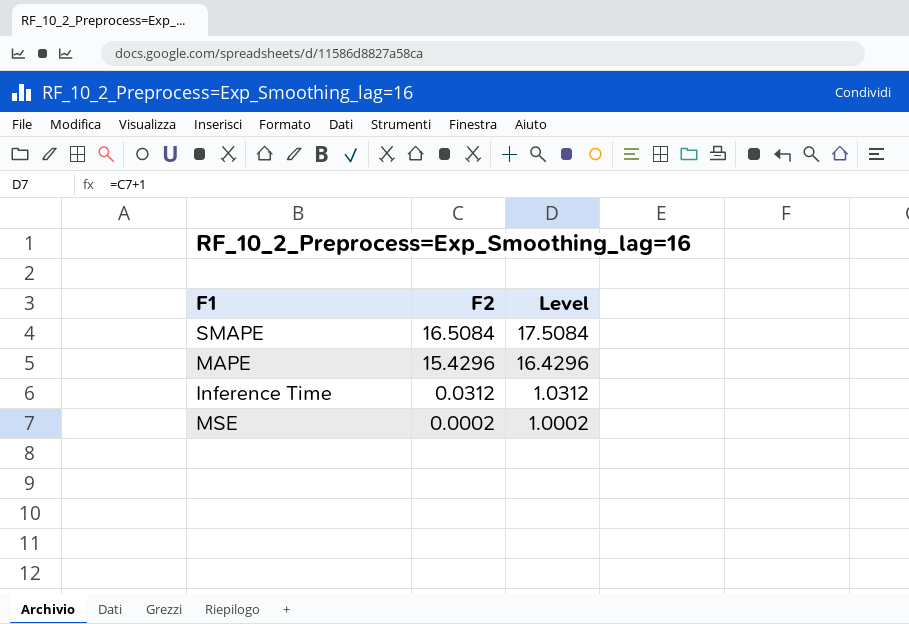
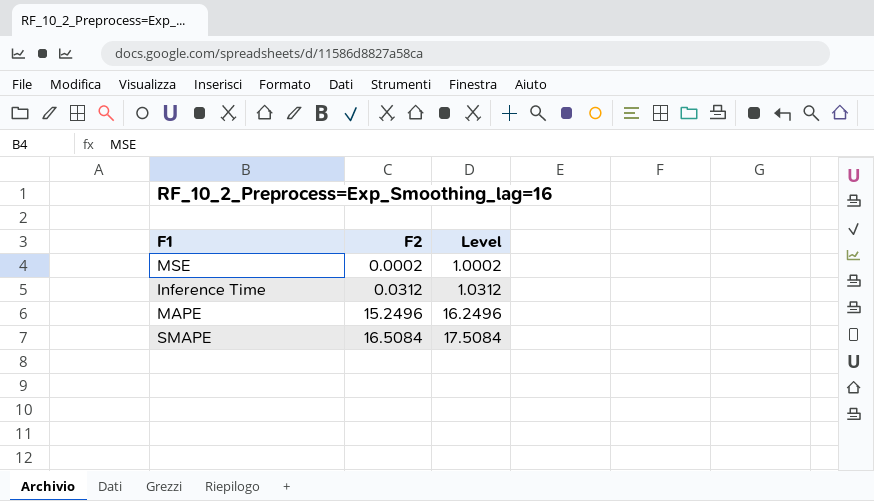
row order: F2 descending -> F2 ascending
MAPE | F2: 15.4296 -> 15.2496
MAPE | Level: 16.4296 -> 16.2496

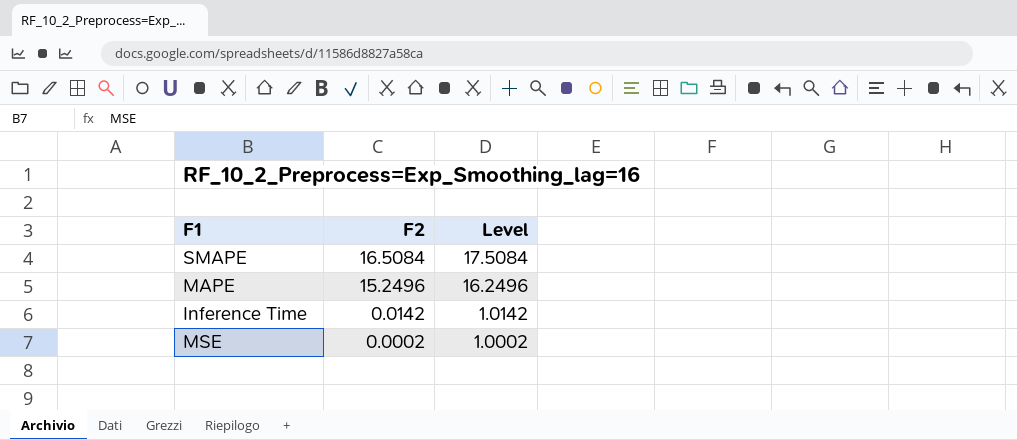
row order: F2 ascending -> F2 descending
Inference Time | F2: 0.0312 -> 0.0142
Inference Time | Level: 1.0312 -> 1.0142

